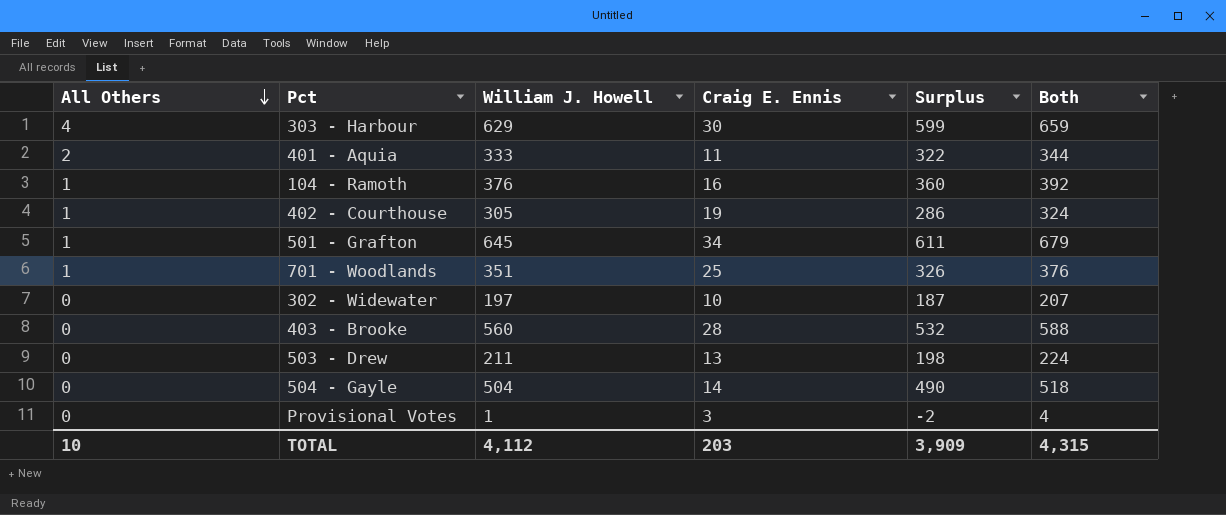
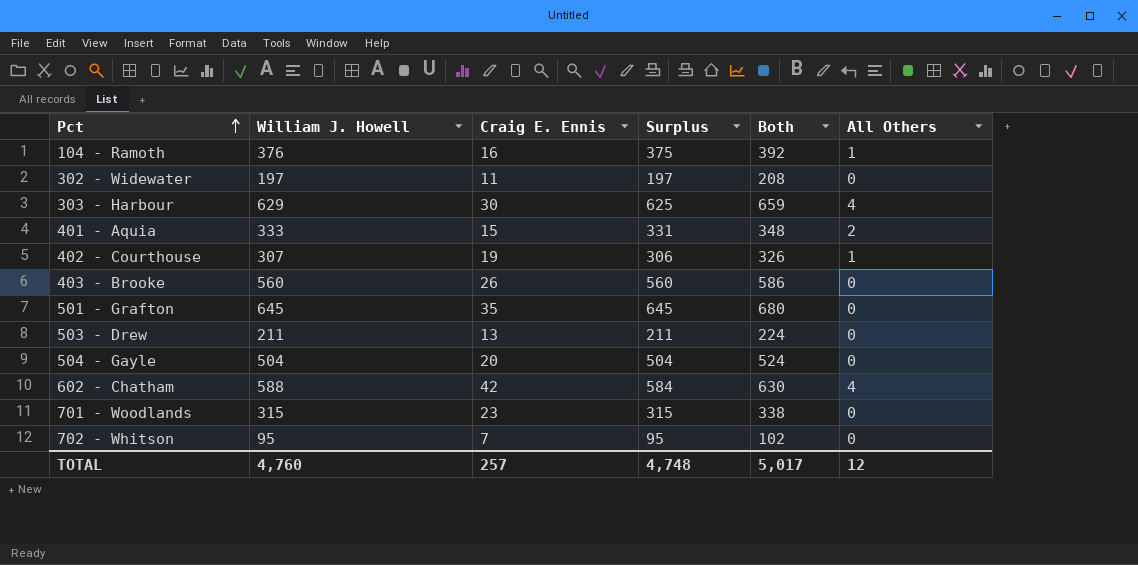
row order: All Others descending -> Pct ascending
column Surplus | formula: [William J. Howell] - [Craig E. Ennis] -> [William J. Howell] - [All Others]
column All Others | position: 1 -> 6
row Provisional Votes: 0 | 1 | 3 | -2 | 4 -> none
302 - Widewater | Craig E. Ennis: 10 -> 11
302 - Widewater | Both: 207 -> 208
401 - Aquia | Craig E. Ennis: 11 -> 15
401 - Aquia | Both: 344 -> 348
402 - Courthouse | William J. Howell: 305 -> 307
402 - Courthouse | Both: 324 -> 326
403 - Brooke | Craig E. Ennis: 28 -> 26
403 - Brooke | Both: 588 -> 586
501 - Grafton | Craig E. Ennis: 34 -> 35
501 - Grafton | Both: 679 -> 680
501 - Grafton | All Others: 1 -> 0
504 - Gayle | Craig E. Ennis: 14 -> 20
504 - Gayle | Both: 518 -> 524
row 602 - Chatham: none -> 588 | 42 | 584 | 630 | 4
701 - Woodlands | William J. Howell: 351 -> 315
701 - Woodlands | Craig E. Ennis: 25 -> 23
701 - Woodlands | Both: 376 -> 338
701 - Woodlands | All Others: 1 -> 0
row 702 - Whitson: none -> 95 | 7 | 95 | 102 | 0
TOTAL | William J. Howell: 4,112 -> 4,760
TOTAL | Craig E. Ennis: 203 -> 257
TOTAL | Surplus: 3,909 -> 4,748
TOTAL | Both: 4,315 -> 5,017
TOTAL | All Others: 10 -> 12

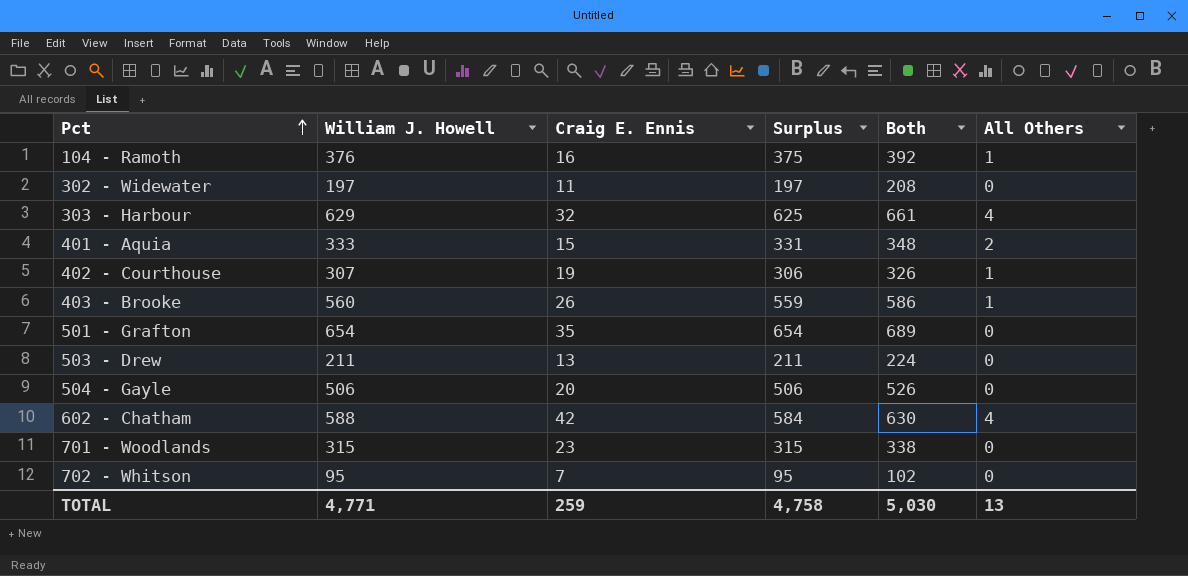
303 - Harbour | Craig E. Ennis: 30 -> 32
303 - Harbour | Both: 659 -> 661
403 - Brooke | Surplus: 560 -> 559
403 - Brooke | All Others: 0 -> 1
501 - Grafton | William J. Howell: 645 -> 654
501 - Grafton | Surplus: 645 -> 654
501 - Grafton | Both: 680 -> 689
504 - Gayle | William J. Howell: 504 -> 506
504 - Gayle | Surplus: 504 -> 506
504 - Gayle | Both: 524 -> 526
TOTAL | William J. Howell: 4,760 -> 4,771
TOTAL | Craig E. Ennis: 257 -> 259
TOTAL | Surplus: 4,748 -> 4,758
TOTAL | Both: 5,017 -> 5,030
TOTAL | All Others: 12 -> 13

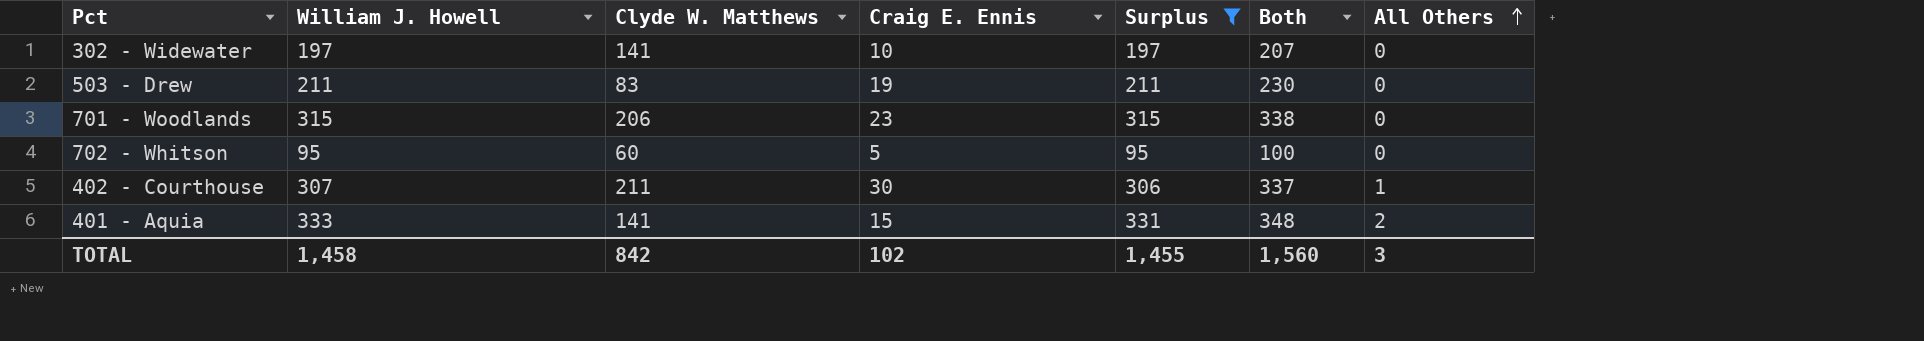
filter: none -> Surplus <= 331
row order: Pct ascending -> All Others ascending
column Clyde W. Matthews | position: none -> 3
302 - Widewater | Craig E. Ennis: 11 -> 10
302 - Widewater | Both: 208 -> 207
503 - Drew | Craig E. Ennis: 13 -> 19
503 - Drew | Both: 224 -> 230
702 - Whitson | Craig E. Ennis: 7 -> 5
702 - Whitson | Both: 102 -> 100
402 - Courthouse | Craig E. Ennis: 19 -> 30
402 - Courthouse | Both: 326 -> 337
TOTAL | William J. Howell: 4,771 -> 1,458
TOTAL | Craig E. Ennis: 259 -> 102
TOTAL | Surplus: 4,758 -> 1,455
TOTAL | Both: 5,030 -> 1,560
TOTAL | All Others: 13 -> 3

